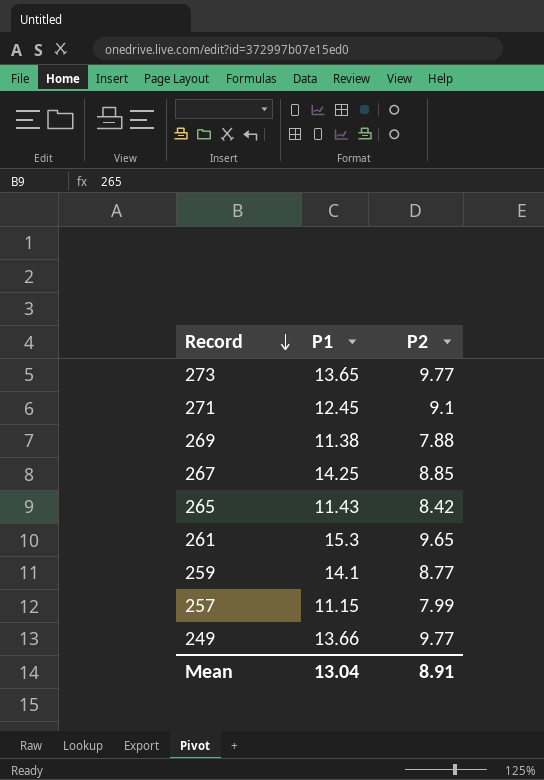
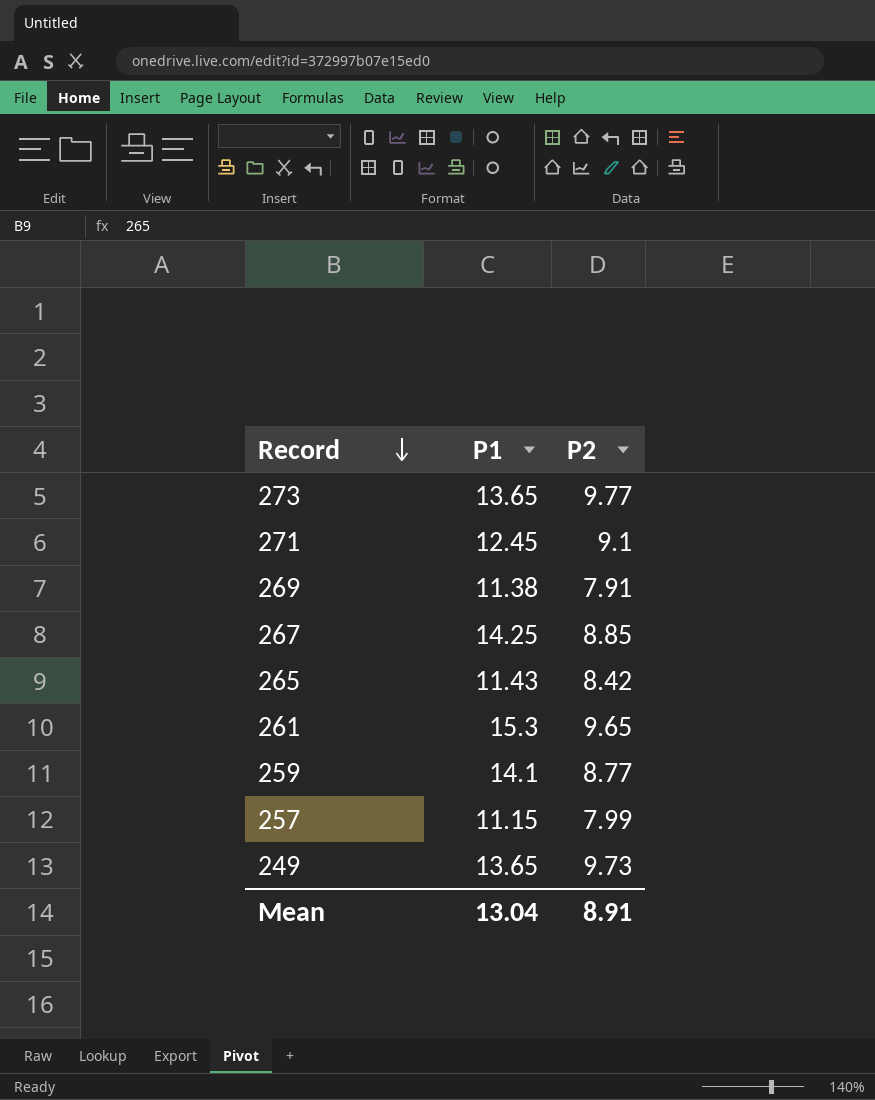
269 | P2: 7.88 -> 7.91
249 | P1: 13.66 -> 13.65
249 | P2: 9.77 -> 9.73

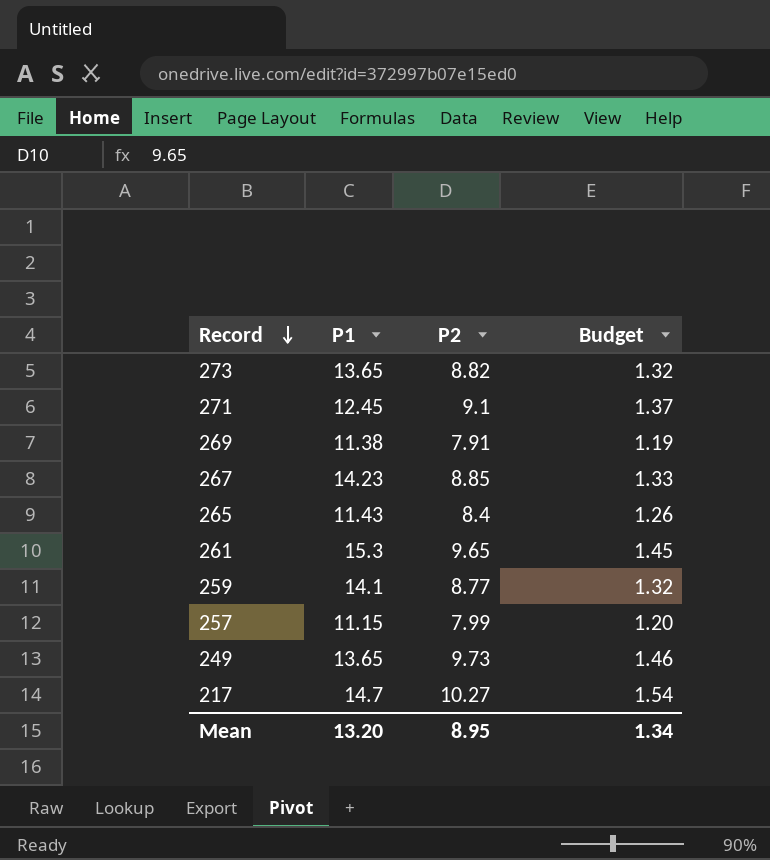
column Budget | formula: none -> [P2] * 0.15
273 | P2: 9.77 -> 8.82
267 | P1: 14.25 -> 14.23
265 | P2: 8.42 -> 8.4
row 217: none -> 14.7 | 10.27 | 1.54
Mean | P1: 13.04 -> 13.20
Mean | P2: 8.91 -> 8.95

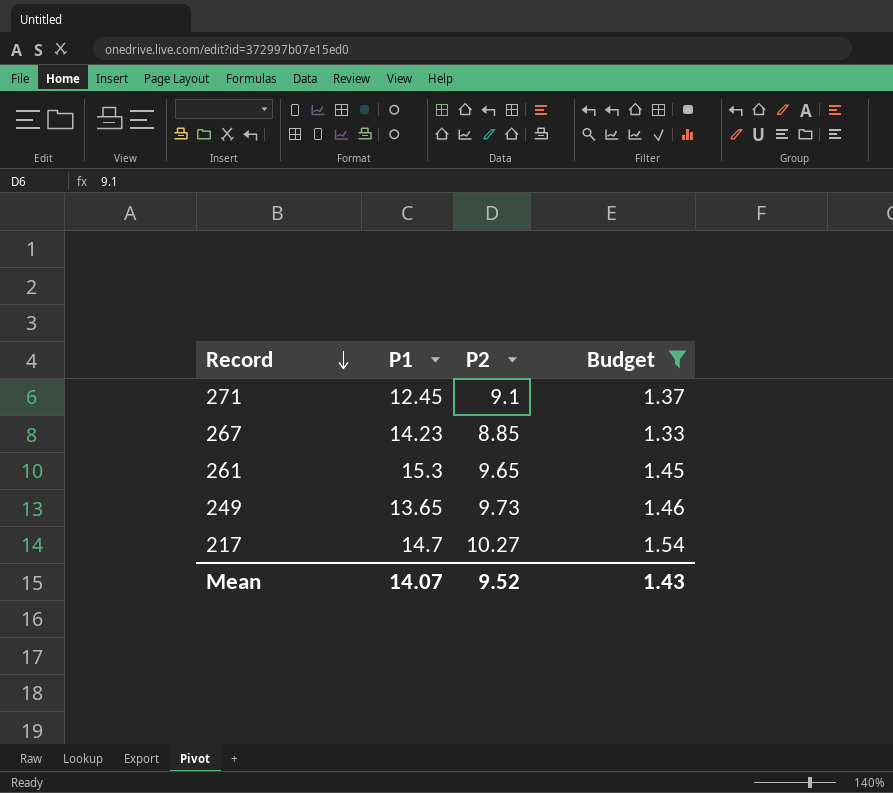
filter: none -> Budget >= 1.33
Mean | P1: 13.20 -> 14.07
Mean | P2: 8.95 -> 9.52
Mean | Budget: 1.34 -> 1.43

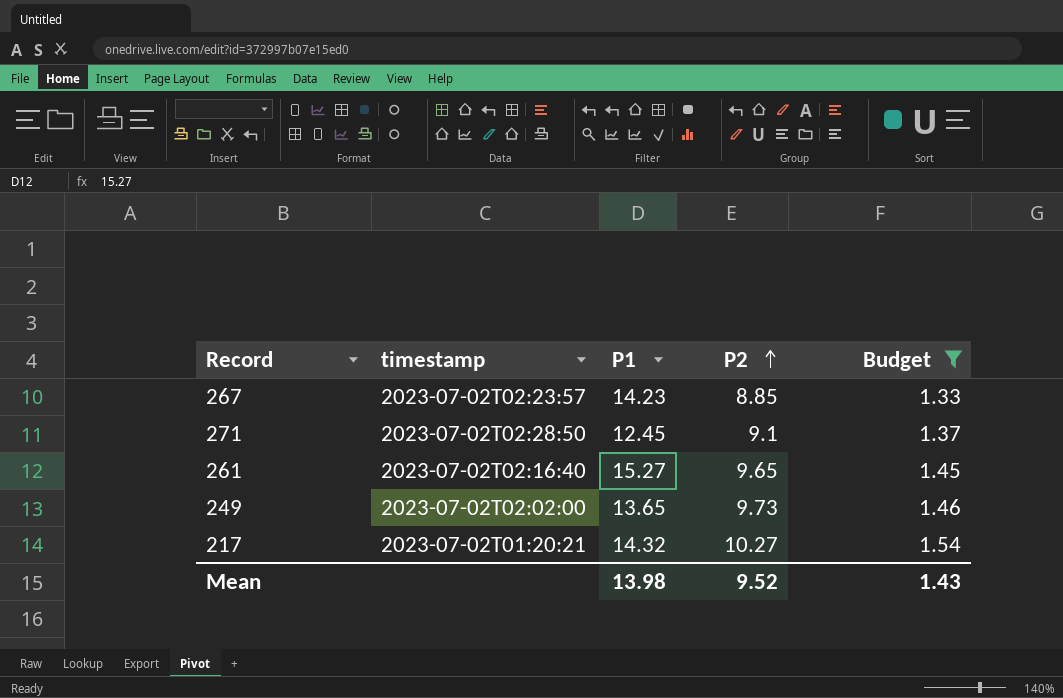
row order: Record descending -> P2 ascending
column timestamp | position: none -> 2
261 | P1: 15.3 -> 15.27
217 | P1: 14.7 -> 14.32
Mean | P1: 14.07 -> 13.98

